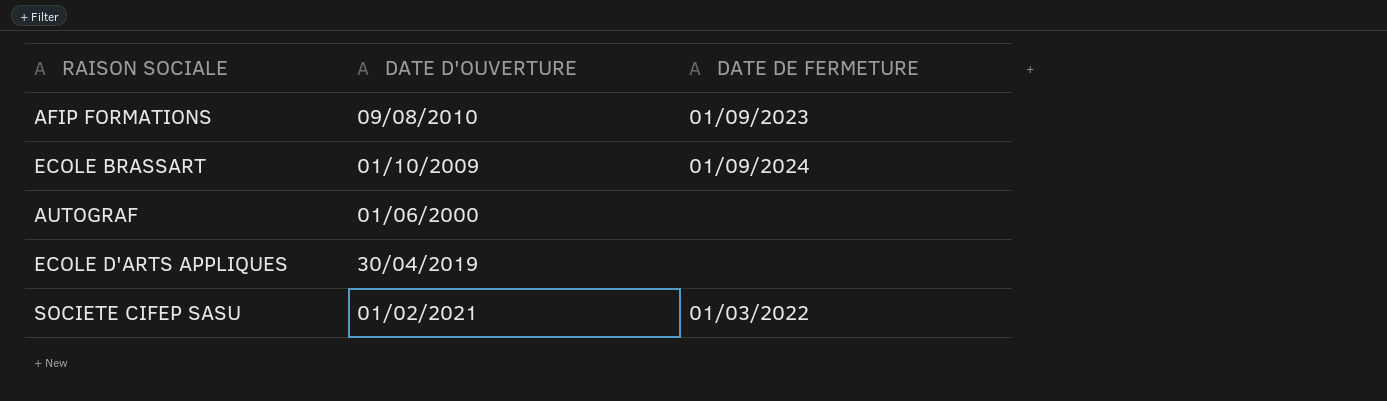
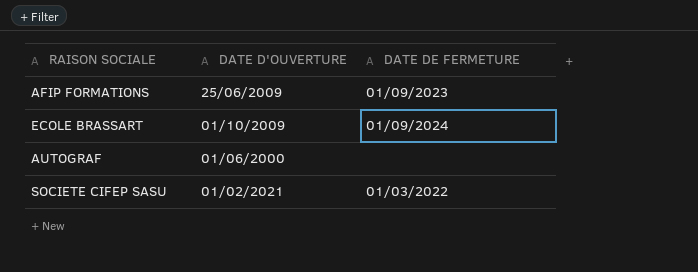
row ECOLE D'ARTS APPLIQUES: 30/04/2019 | none -> none
AFIP FORMATIONS | DATE D'OUVERTURE: 09/08/2010 -> 25/06/2009

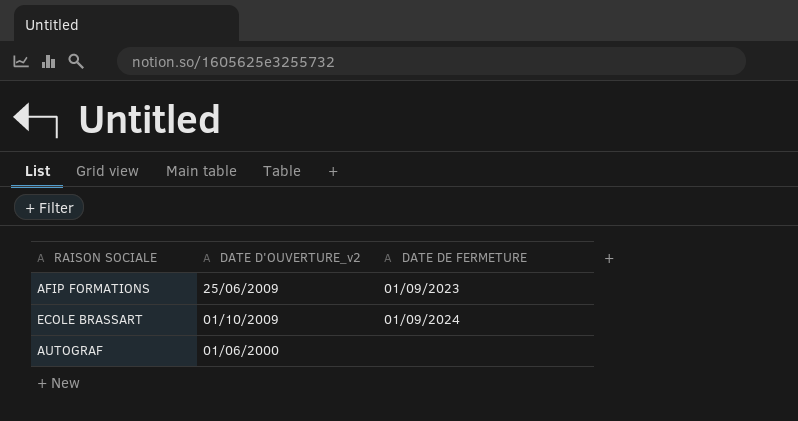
column name: DATE D'OUVERTURE -> DATE D'OUVERTURE_v2
row SOCIETE CIFEP SASU: 01/02/2021 | 01/03/2022 -> none

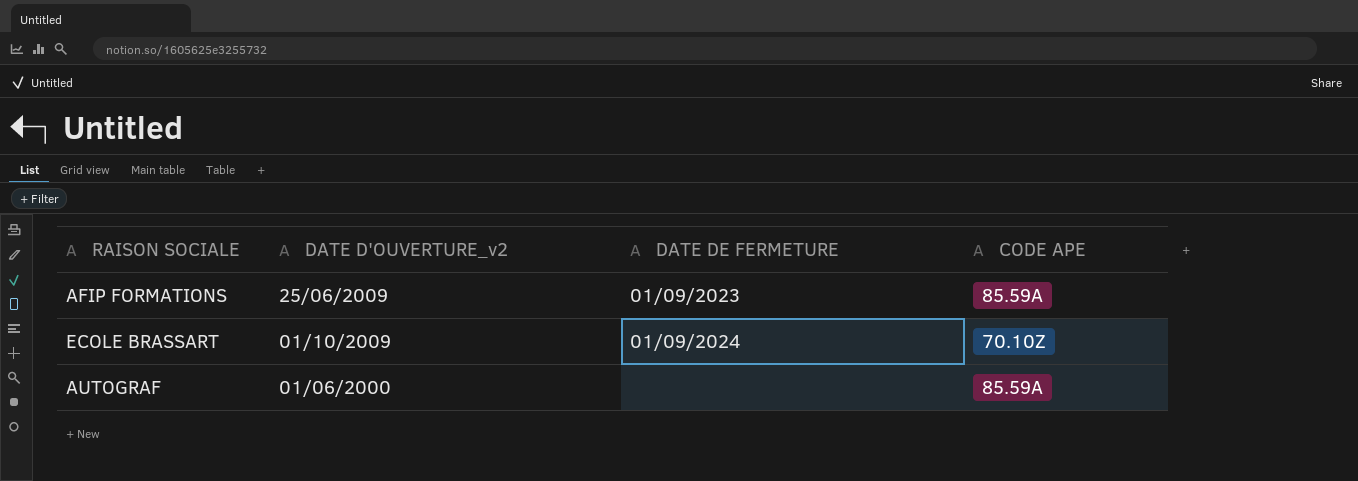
column CODE APE | position: none -> 4

